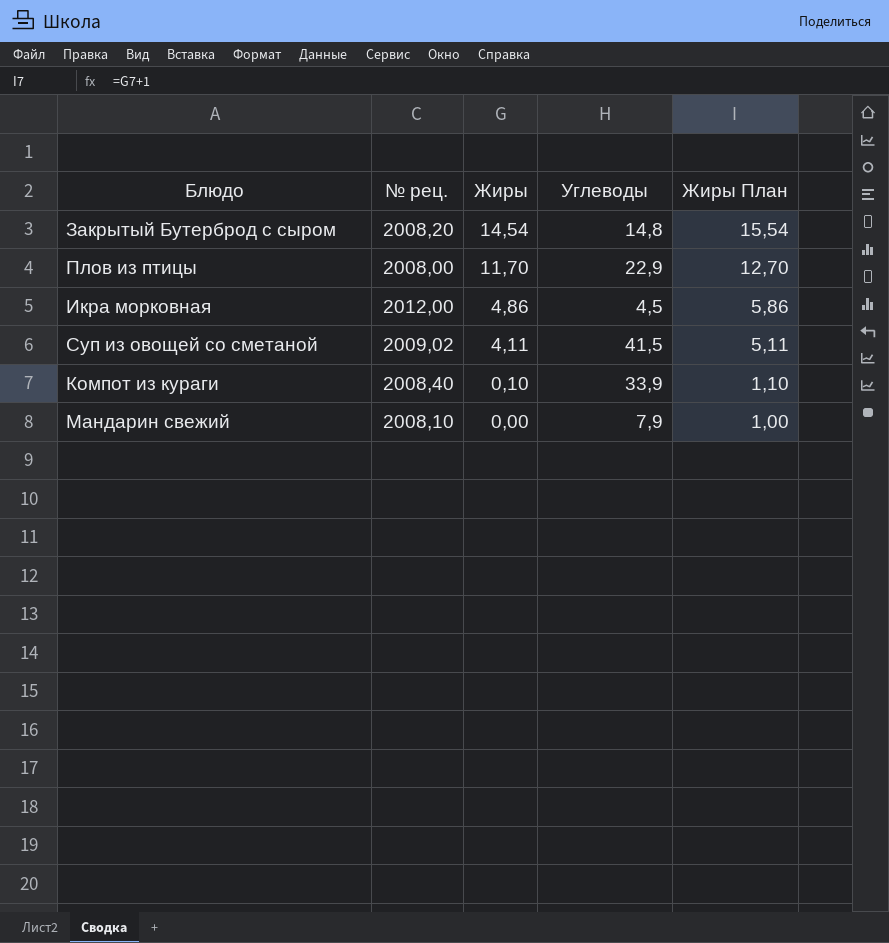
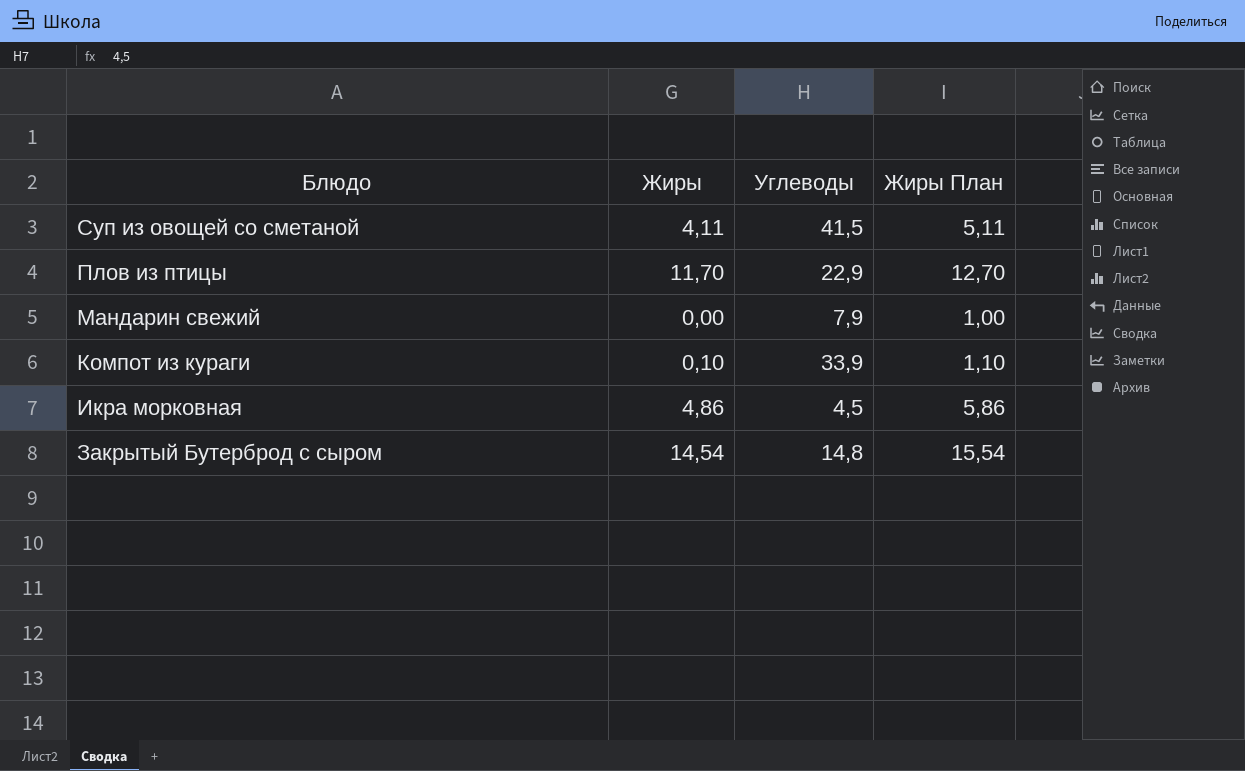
row order: Жиры descending -> Блюдо descending
column № рец. | position: 2 -> none

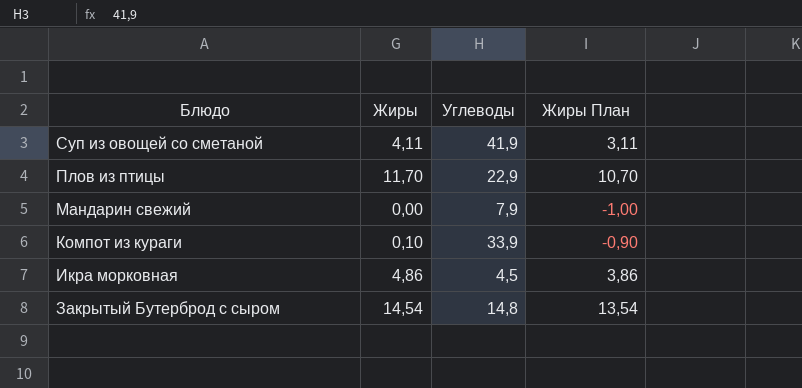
column Жиры План | formula: [Жиры] + 1 -> [Жиры] - 1
Суп из овощей со сметаной | Углеводы: 41,5 -> 41,9

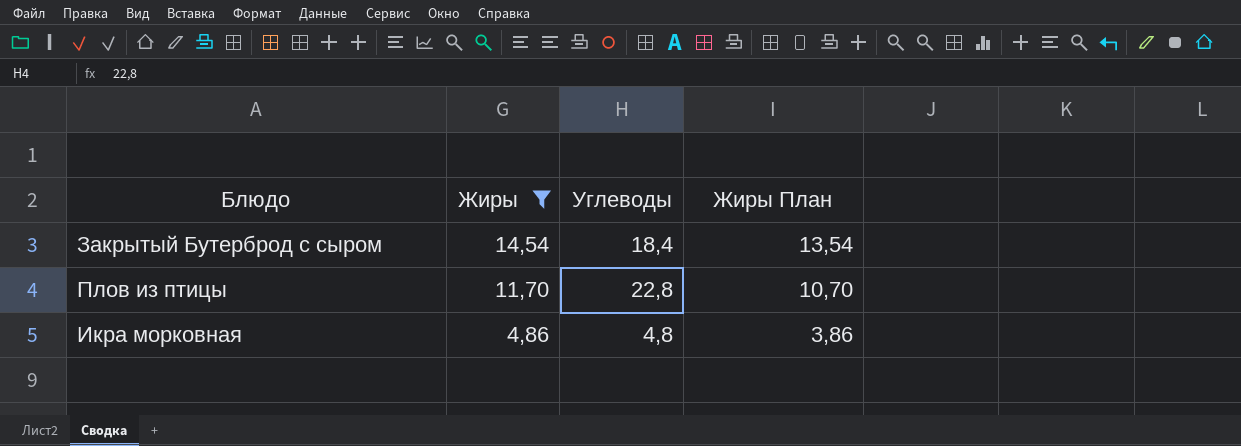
filter: none -> Жиры >= 4,86
row order: Блюдо descending -> Жиры descending
Закрытый Бутерброд с сыром | Углеводы: 14,8 -> 18,4
Плов из птицы | Углеводы: 22,9 -> 22,8
Икра морковная | Углеводы: 4,5 -> 4,8

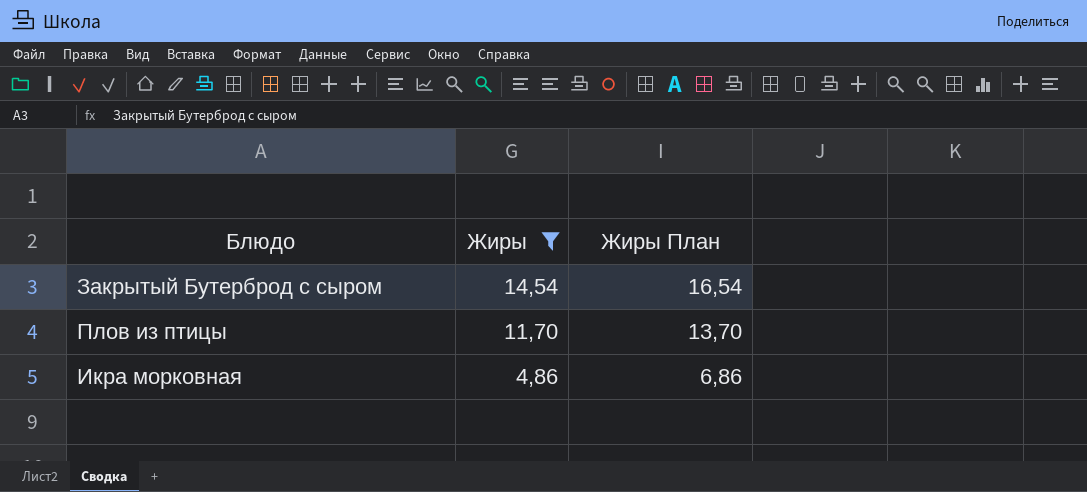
column Углеводы | position: 3 -> none
column Жиры План | formula: [Жиры] - 1 -> [Жиры] + 2

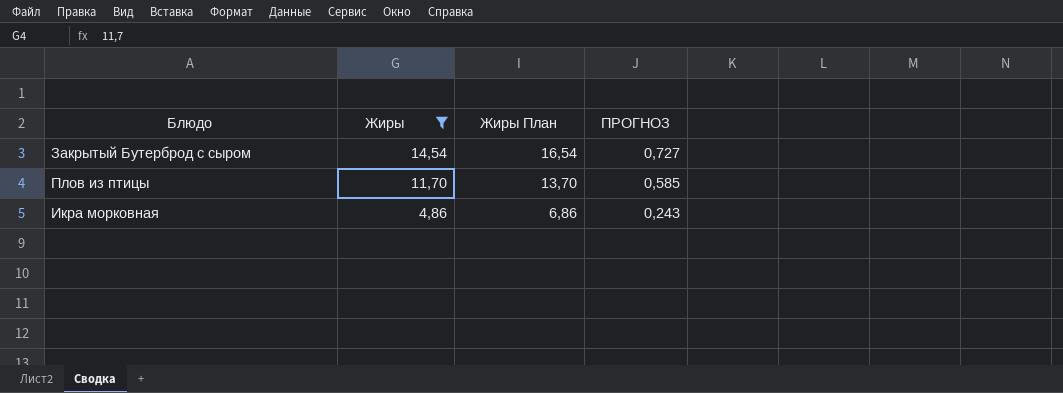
column ПРОГНОЗ | formula: none -> [Жиры] * 0,05

